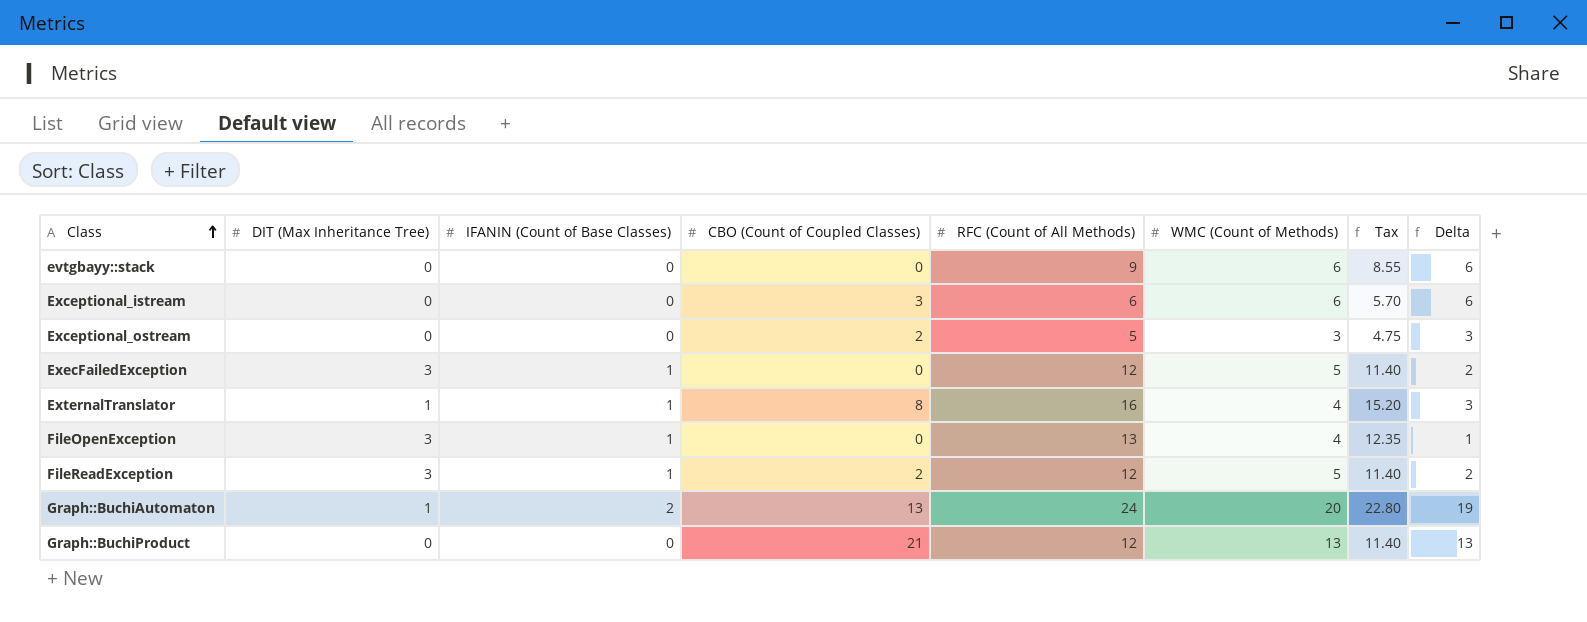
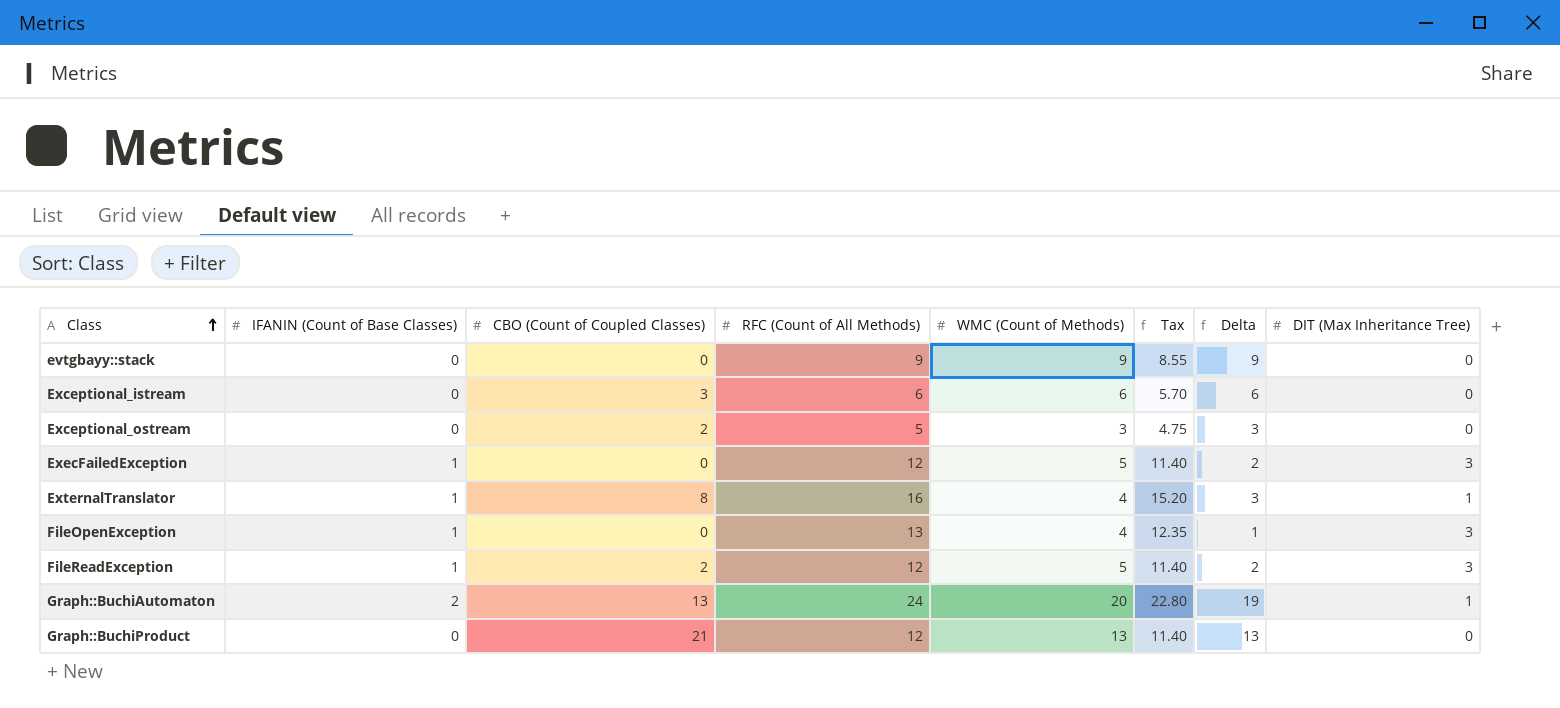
column DIT (Max Inheritance Tree) | position: 2 -> 8
evtgbayy::stack | WMC (Count of Methods): 6 -> 9
evtgbayy::stack | Delta: 6 -> 9

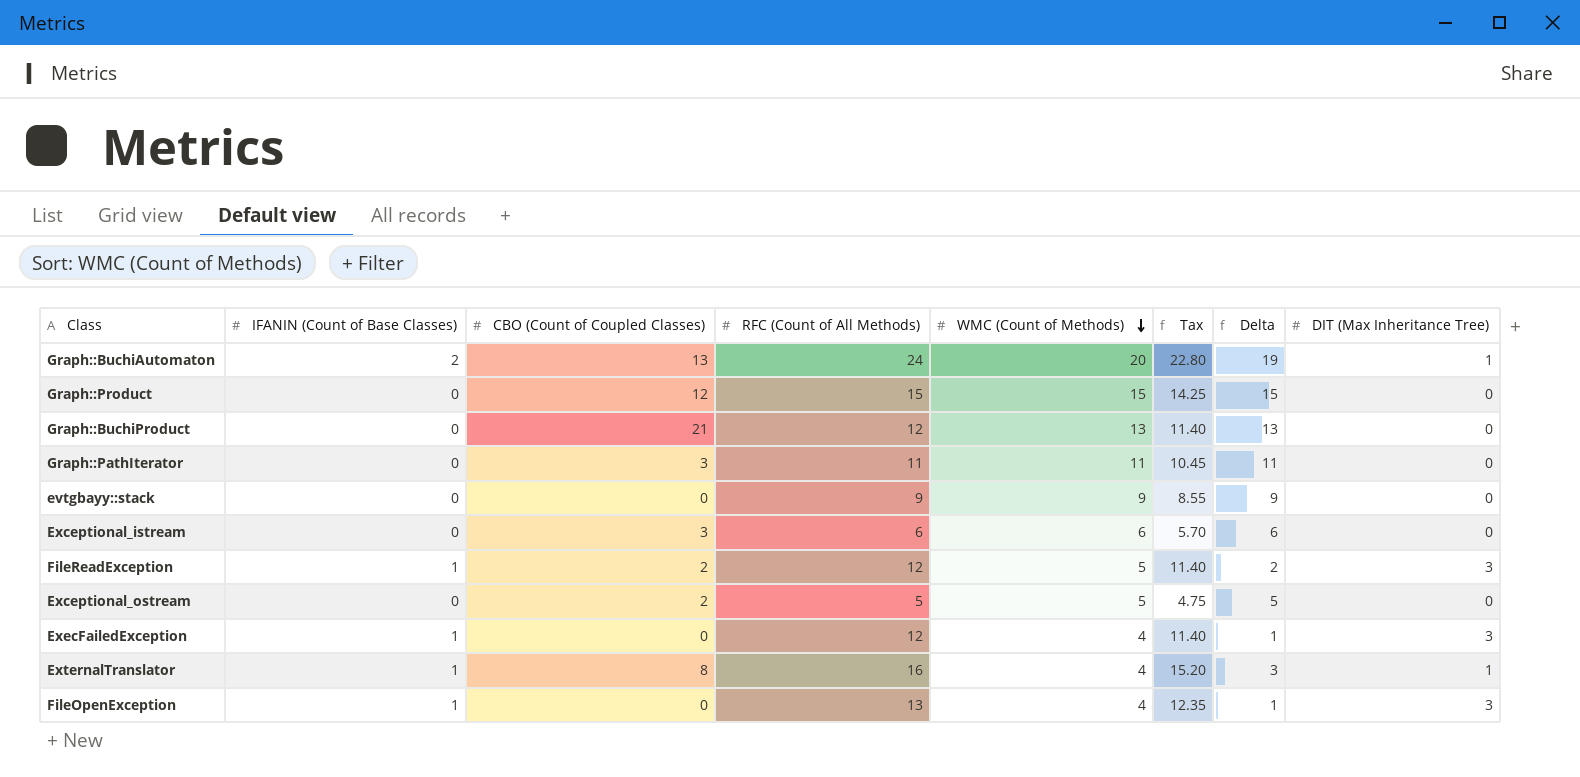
row order: Class ascending -> WMC (Count of Methods) descending
row Graph::Product: none -> 0 | 12 | 15 | 15 | 14.25 | 15 | 0
row Graph::PathIterator: none -> 0 | 3 | 11 | 11 | 10.45 | 11 | 0
Exceptional_ostream | WMC (Count of Methods): 3 -> 5
Exceptional_ostream | Delta: 3 -> 5
ExecFailedException | WMC (Count of Methods): 5 -> 4
ExecFailedException | Delta: 2 -> 1

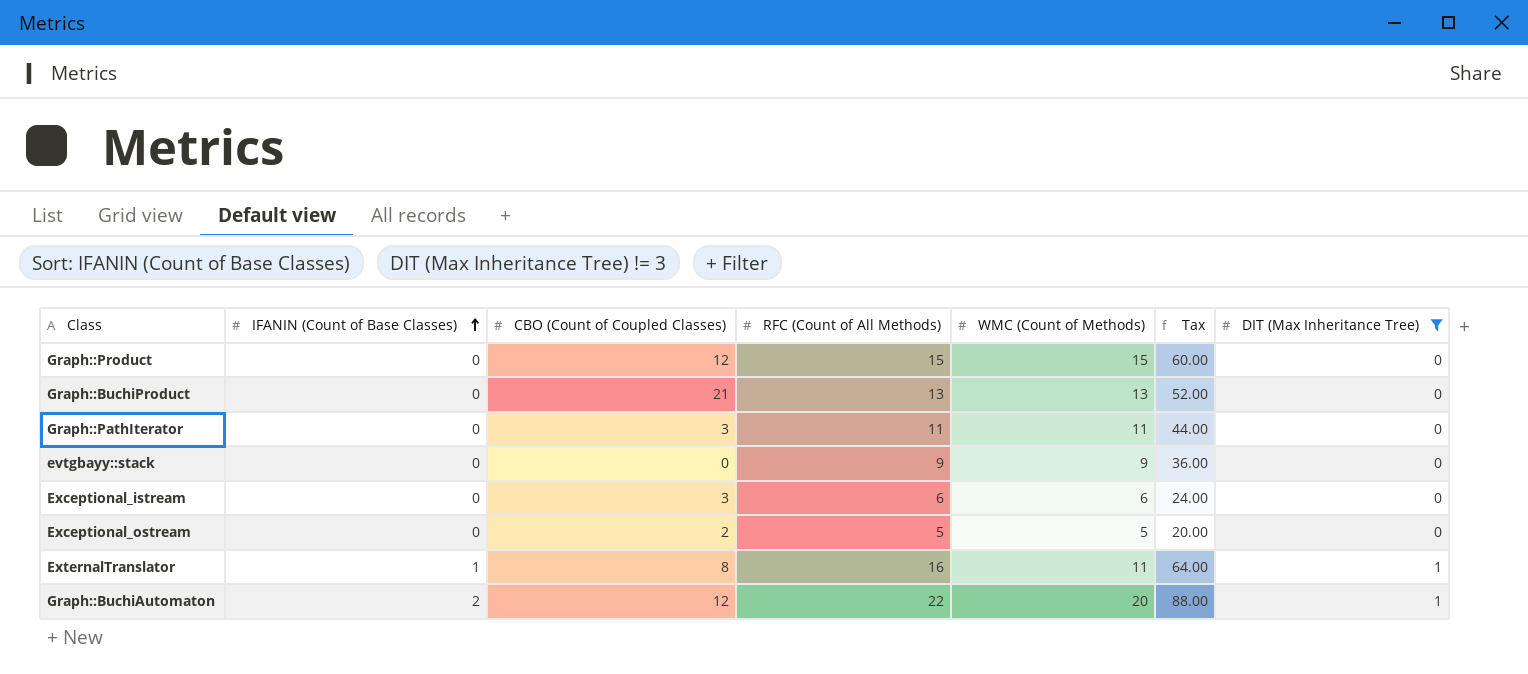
filter: none -> DIT (Max Inheritance Tree) != 3
row order: WMC (Count of Methods) descending -> IFANIN (Count of Base Classes) ascending
column Delta | formula: [WMC (Count of Methods)] - [DIT (Max Inheritance Tree)] -> none
column Tax | formula: [RFC (Count of All Methods)] * 0.95 -> [RFC (Count of All Methods)] * 4
Graph::BuchiProduct | RFC (Count of All Methods): 12 -> 13
ExternalTranslator | WMC (Count of Methods): 4 -> 11
Graph::BuchiAutomaton | CBO (Count of Coupled Classes): 13 -> 12
Graph::BuchiAutomaton | RFC (Count of All Methods): 24 -> 22

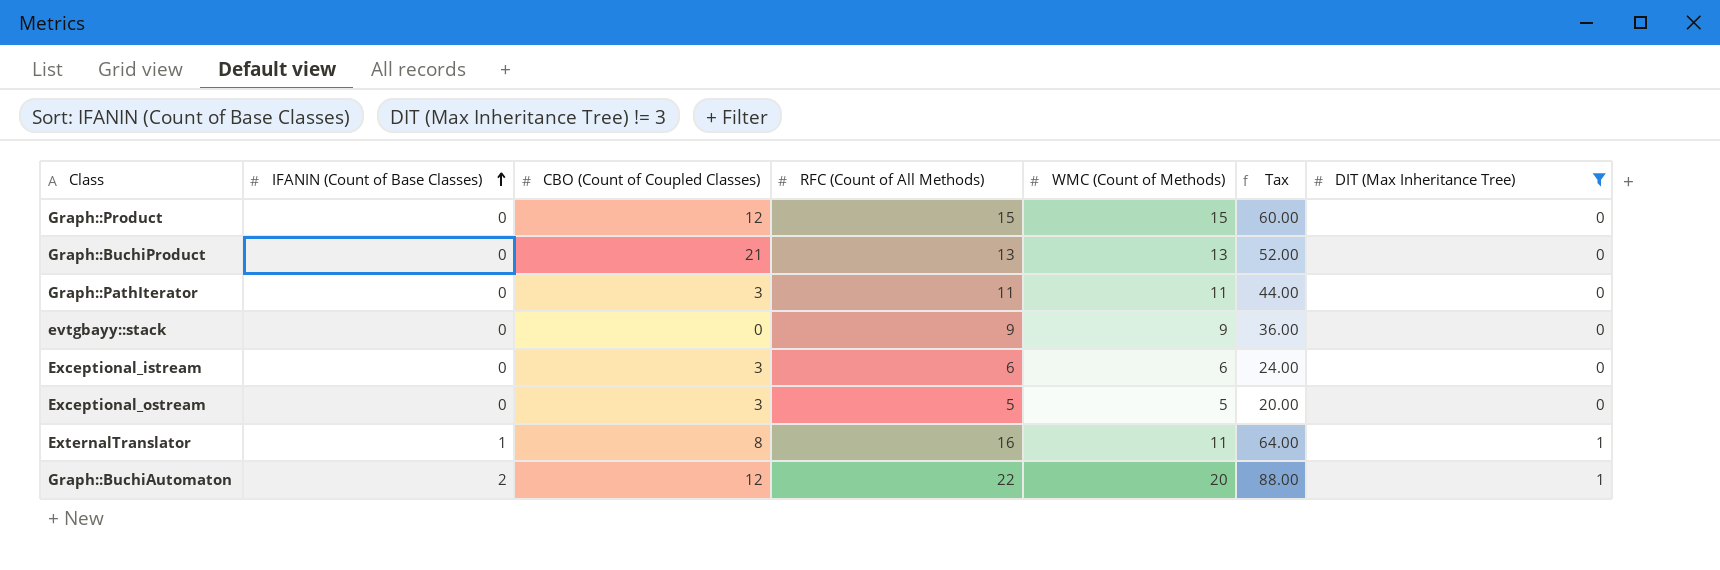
Exceptional_ostream | CBO (Count of Coupled Classes): 2 -> 3

